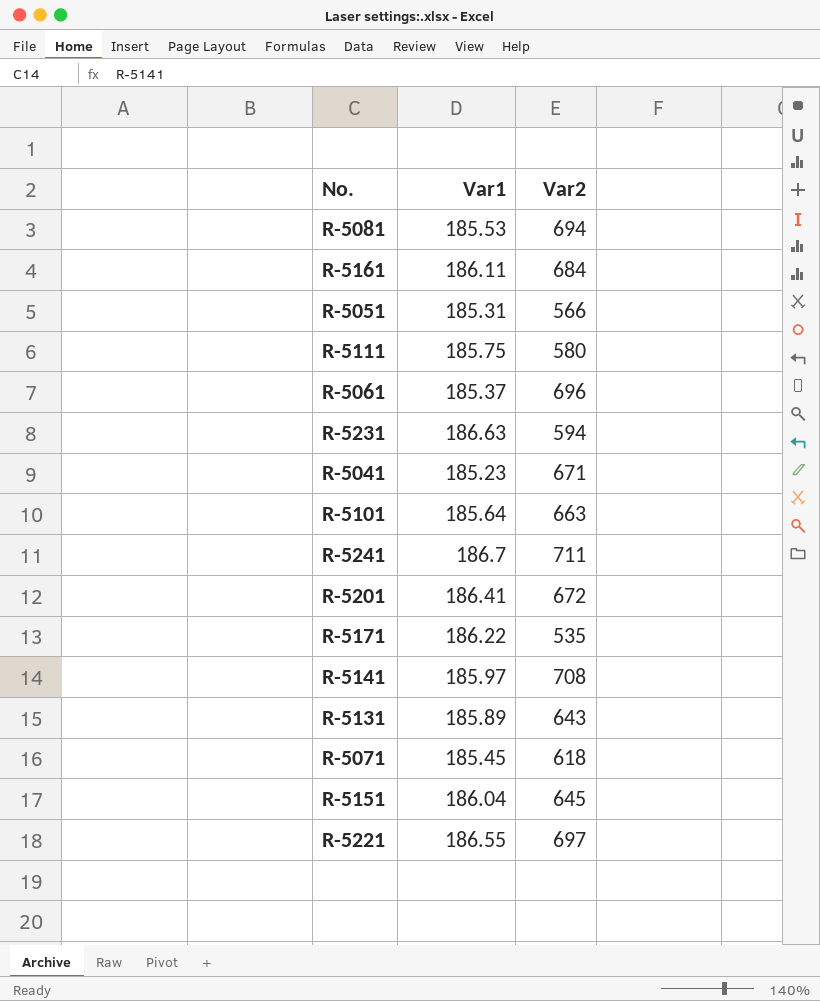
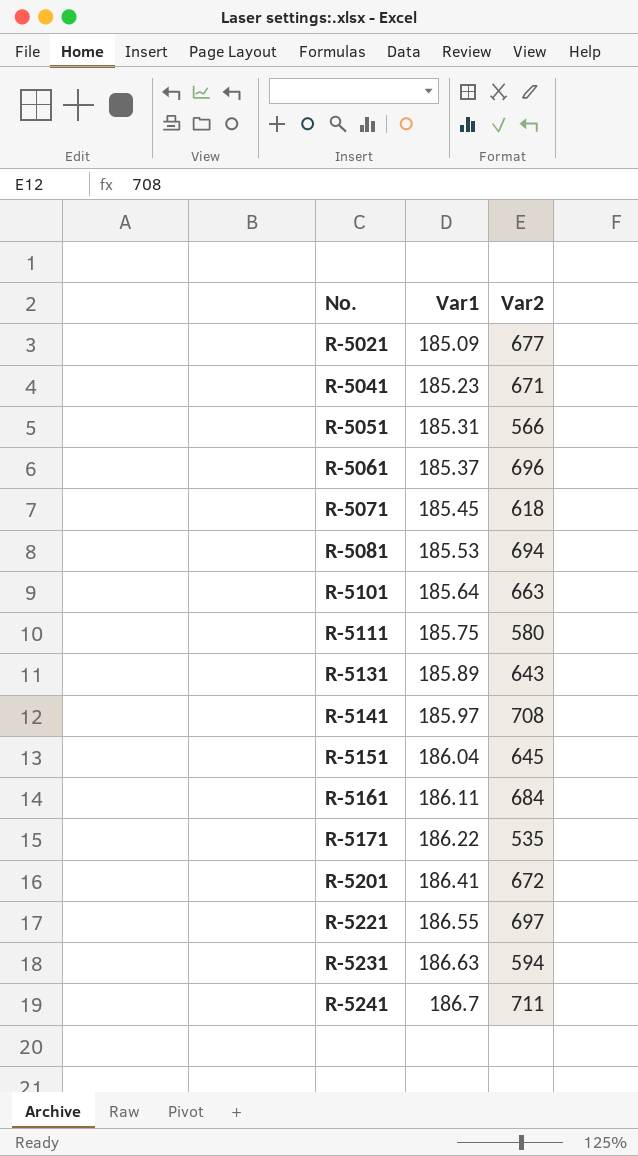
row order: none -> No. ascending
row R-5021: none -> 185.09 | 677

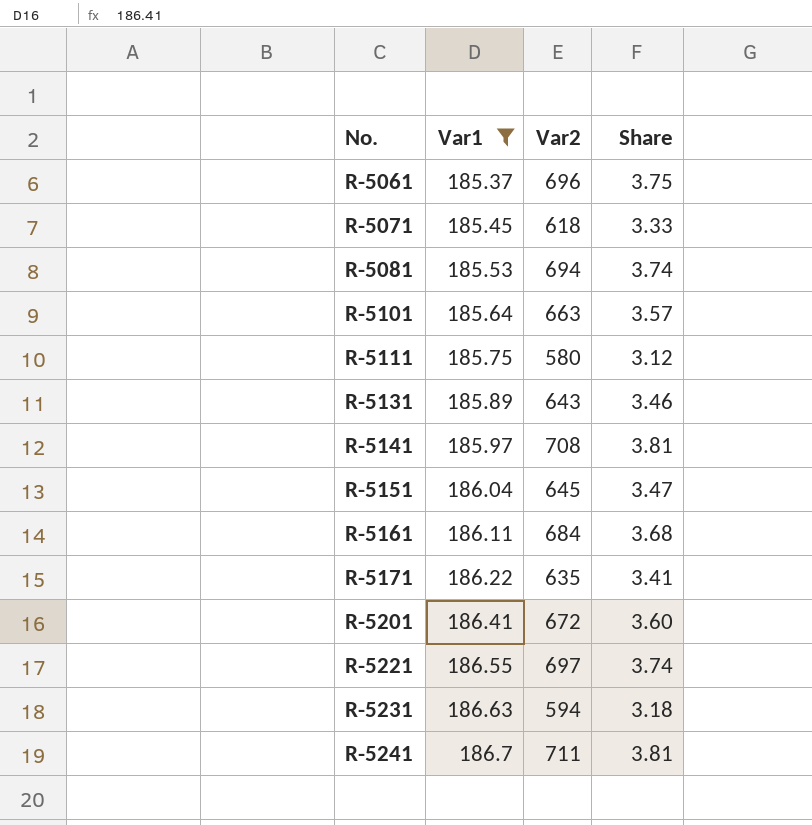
filter: none -> Var1 >= 185.37
column Share | formula: none -> [Var2] / [Var1]
R-5171 | Var2: 535 -> 635

